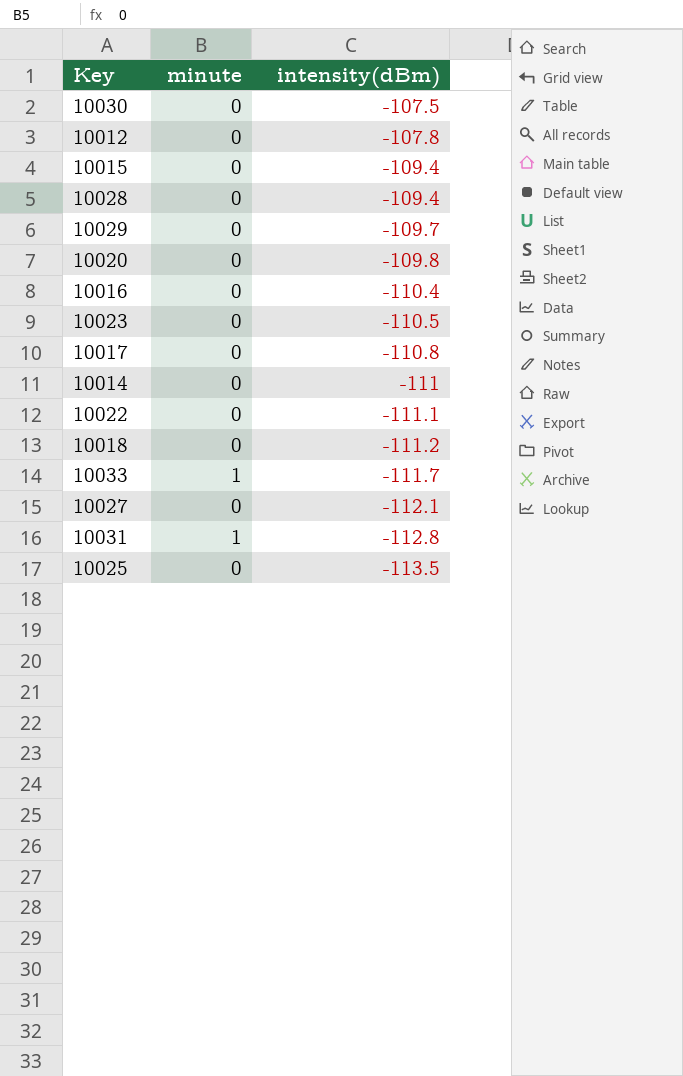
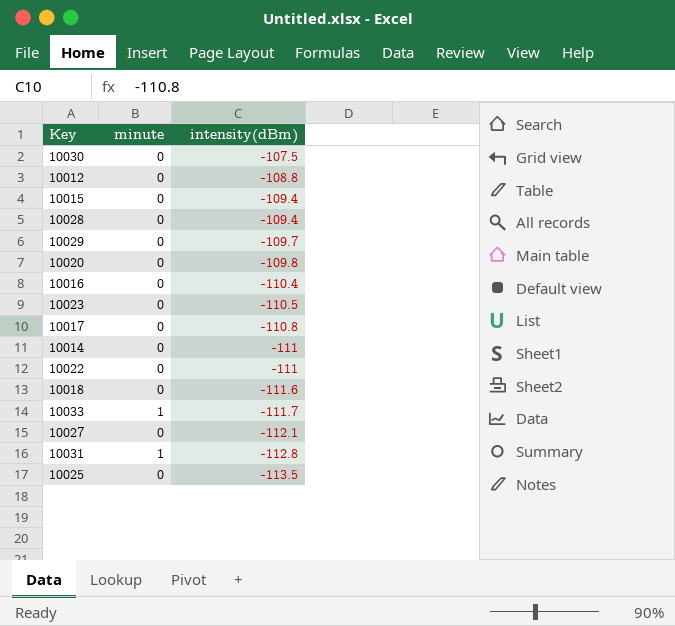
10012 | intensity(dBm): -107.8 -> -108.8
10022 | intensity(dBm): -111.1 -> -111
10018 | intensity(dBm): -111.2 -> -111.6

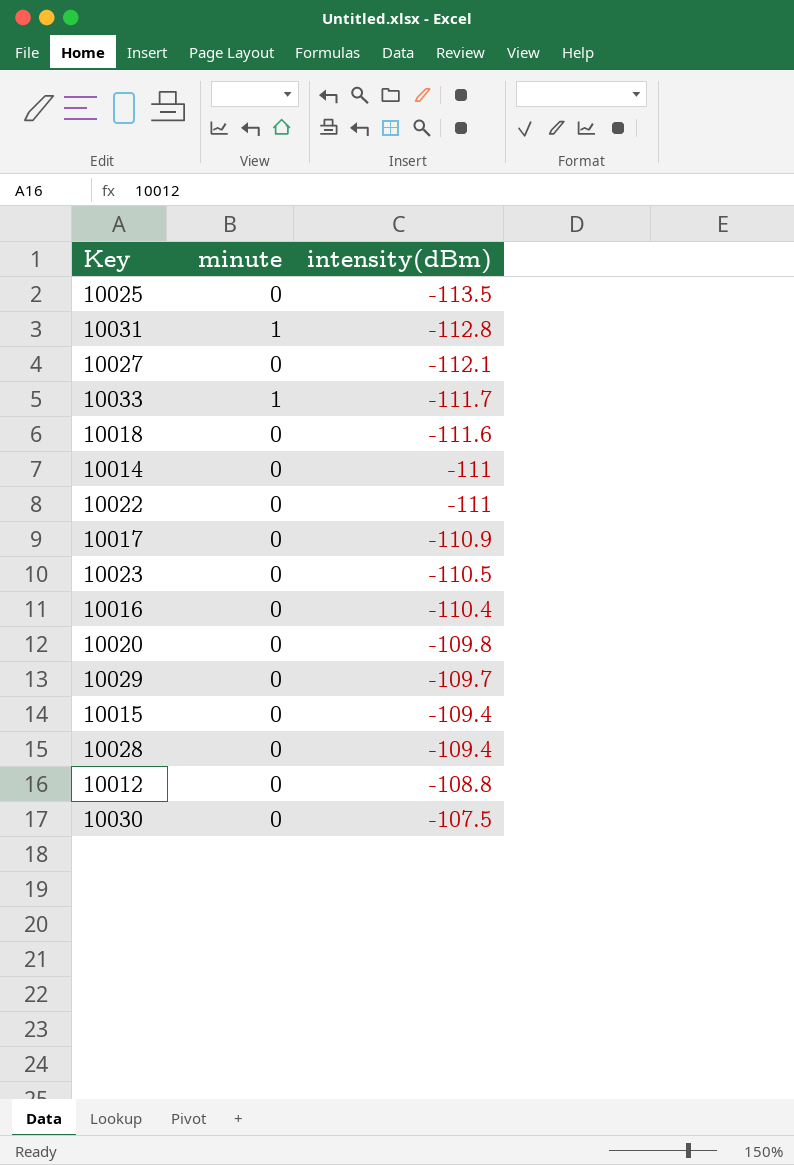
row order: intensity(dBm) descending -> intensity(dBm) ascending
10017 | intensity(dBm): -110.8 -> -110.9

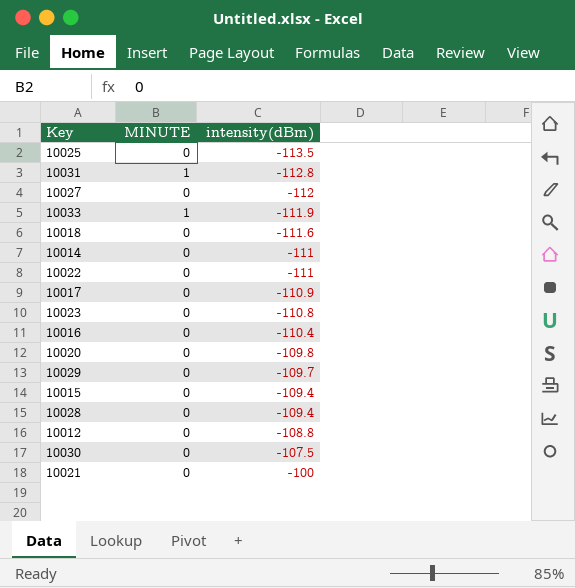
column name: minute -> MINUTE
10027 | intensity(dBm): -112.1 -> -112
10033 | intensity(dBm): -111.7 -> -111.9
10023 | intensity(dBm): -110.5 -> -110.8
row 10021: none -> 0 | -100

